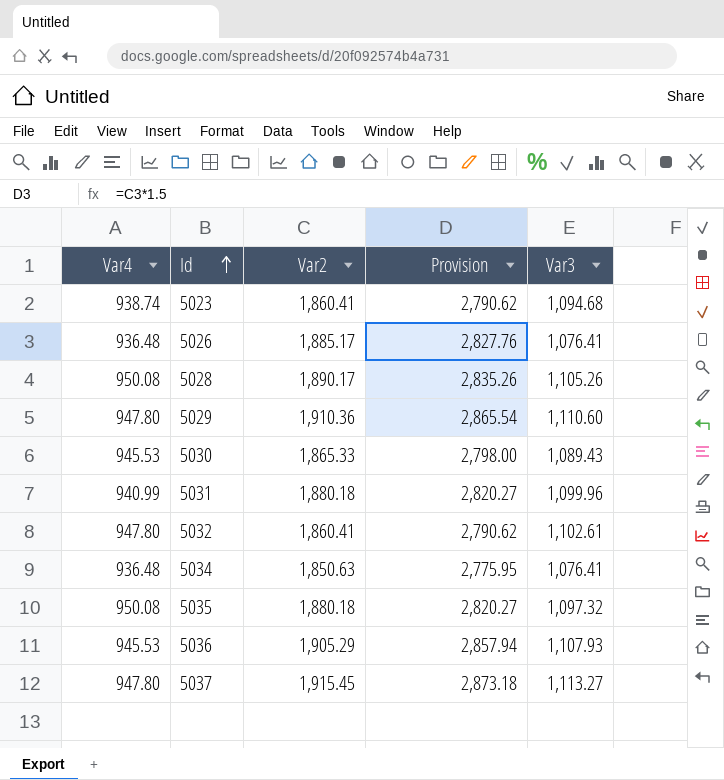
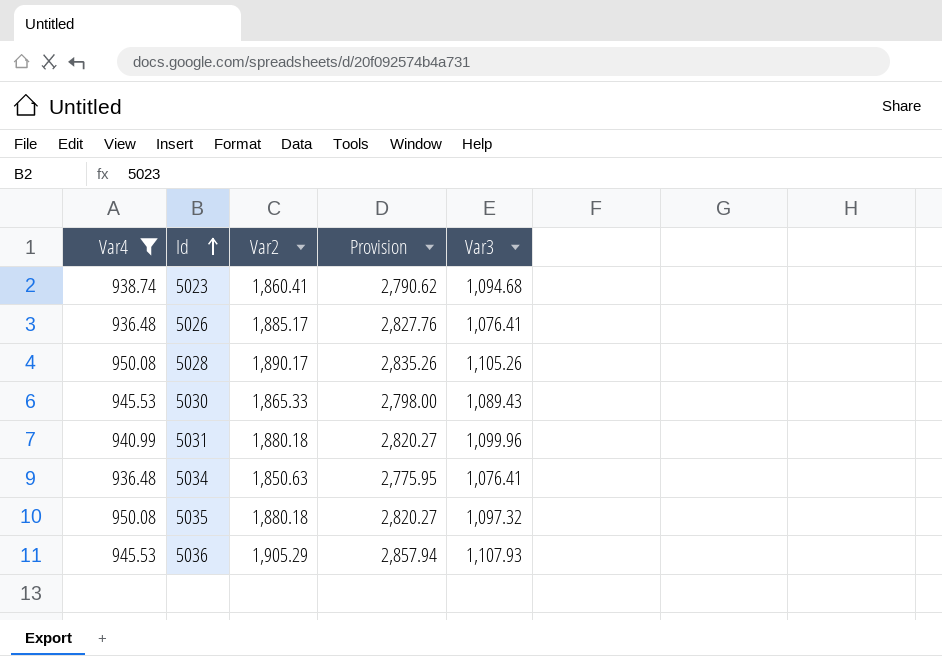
filter: none -> Var4 != 947.80

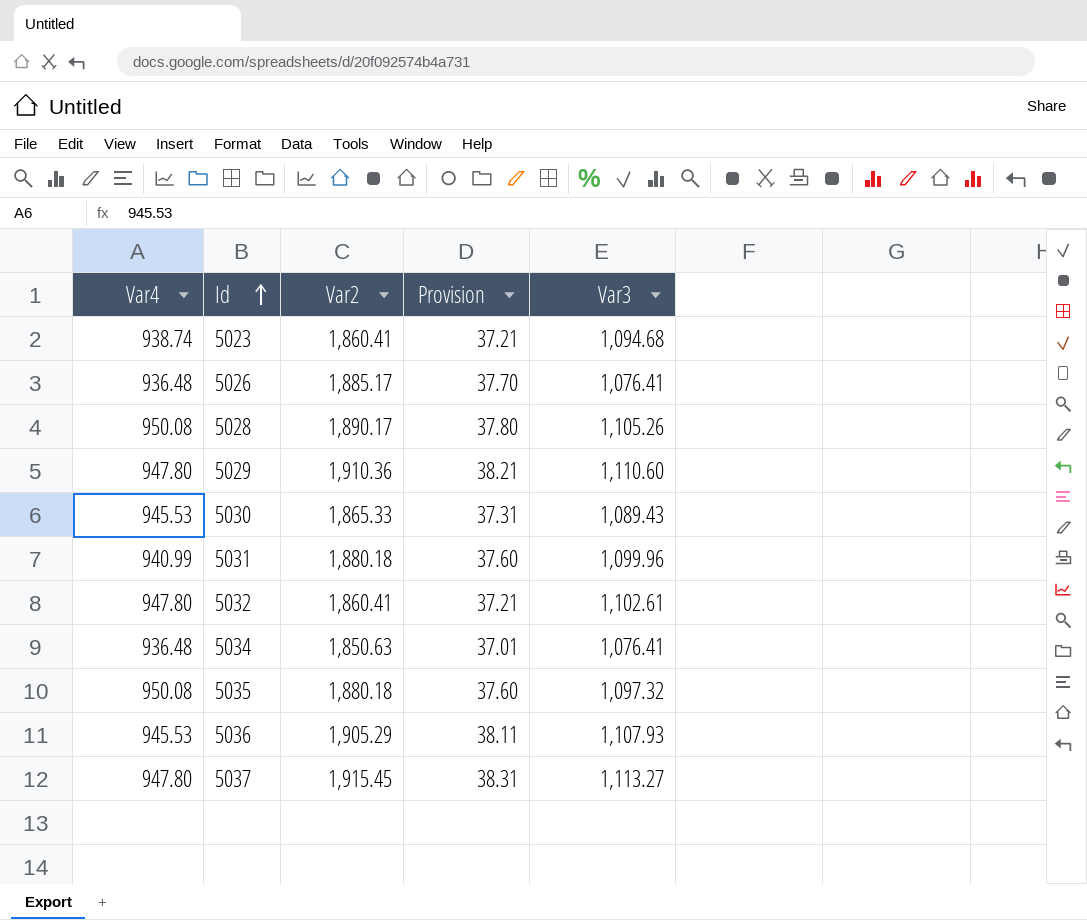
filter: Var4 != 947.80 -> none
column Provision | formula: [Var2] * 1.5 -> [Var2] * 0.02

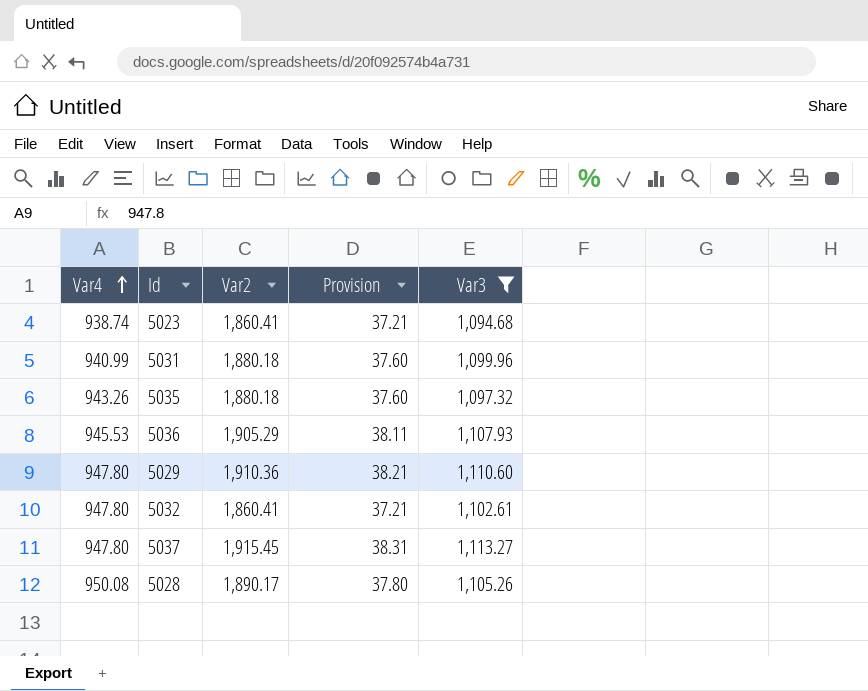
filter: none -> Var3 >= 1,094.68
row order: Id ascending -> Var4 ascending
5035 | Var4: 950.08 -> 943.26

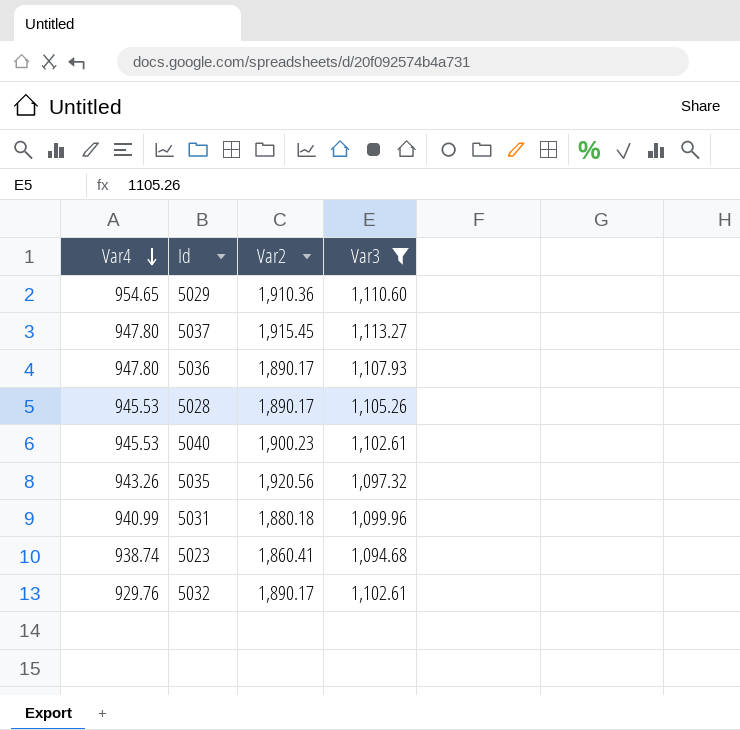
row order: Var4 ascending -> Var4 descending
column Provision | formula: [Var2] * 0.02 -> none
5029 | Var4: 947.80 -> 954.65
5036 | Var4: 945.53 -> 947.80
5036 | Var2: 1,905.29 -> 1,890.17
5028 | Var4: 950.08 -> 945.53
row 5040: none -> 945.53 | 1,900.23 | 1,102.61
5035 | Var2: 1,880.18 -> 1,920.56
5032 | Var4: 947.80 -> 929.76
5032 | Var2: 1,860.41 -> 1,890.17

